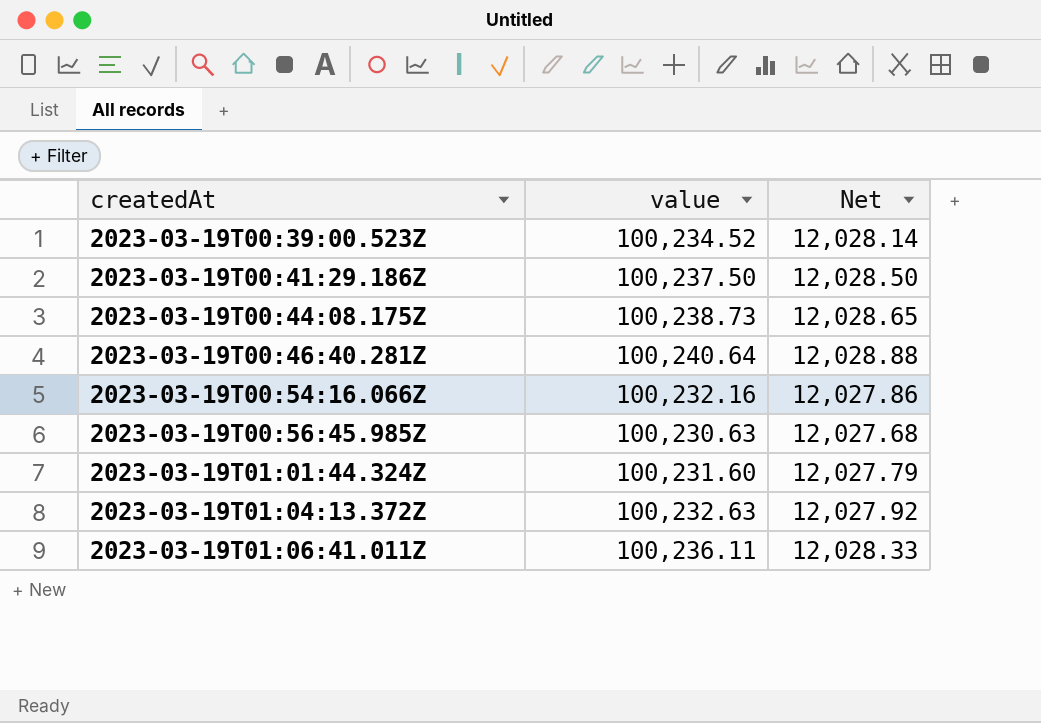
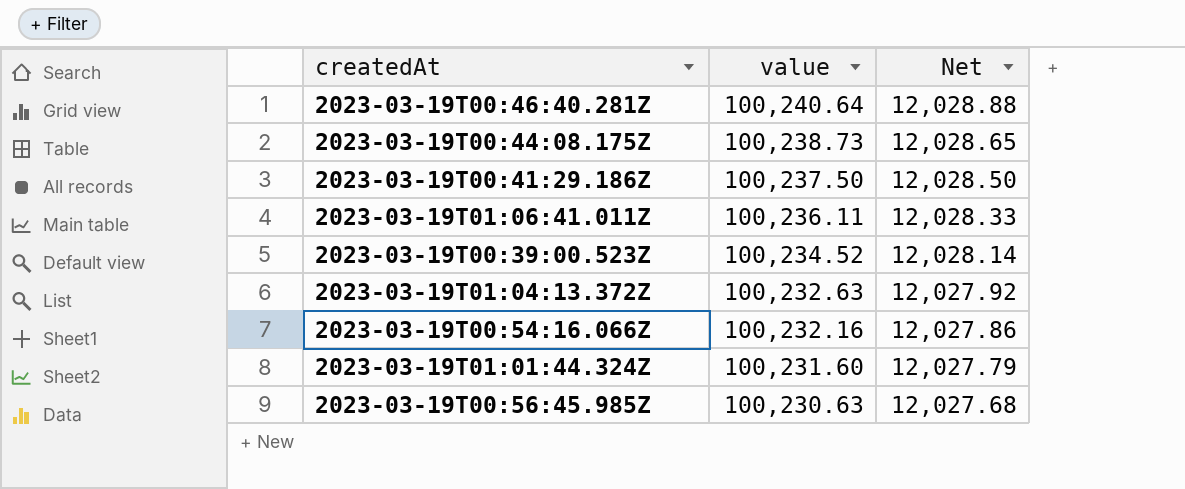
row order: createdAt ascending -> value descending

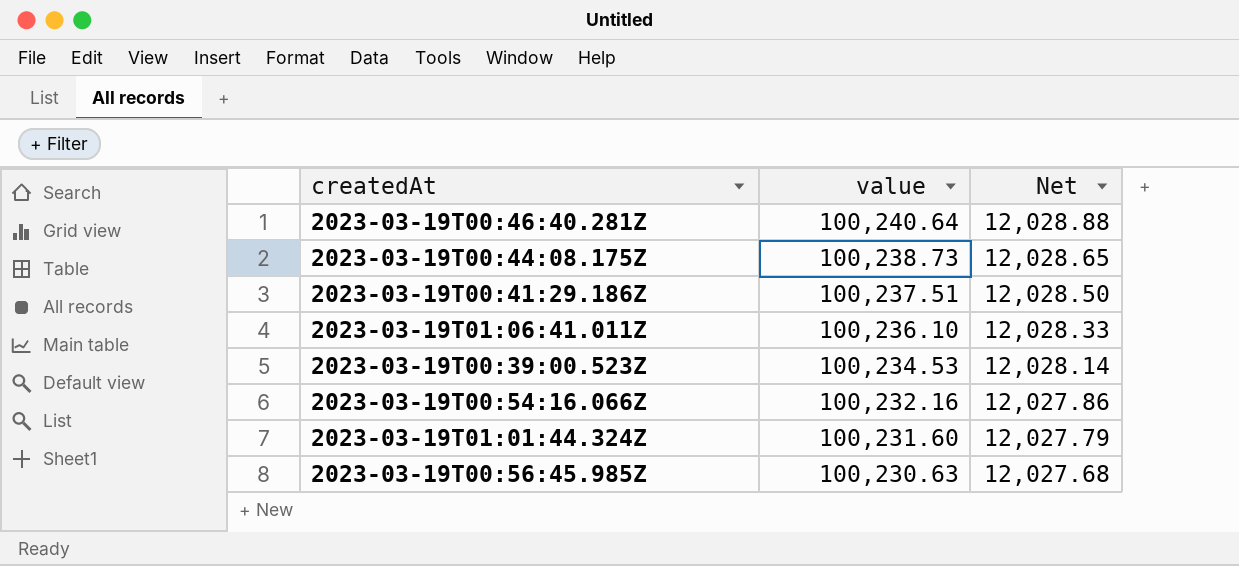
row 2023-03-19T01:04:13.372Z: 100,232.63 | 12,027.92 -> none
2023-03-19T00:41:29.186Z | value: 100,237.50 -> 100,237.51
2023-03-19T01:06:41.011Z | value: 100,236.11 -> 100,236.10
2023-03-19T00:39:00.523Z | value: 100,234.52 -> 100,234.53

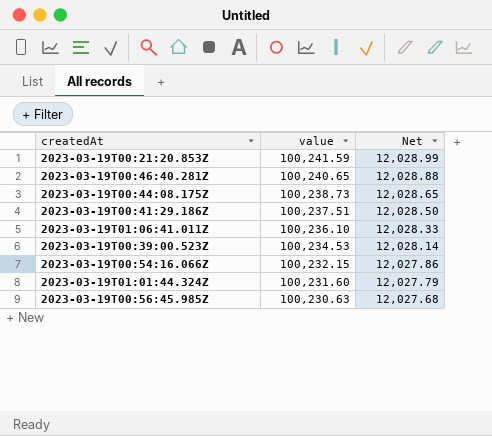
row 2023-03-19T00:21:20.853Z: none -> 100,241.59 | 12,028.99
2023-03-19T00:46:40.281Z | value: 100,240.64 -> 100,240.65
2023-03-19T00:54:16.066Z | value: 100,232.16 -> 100,232.15

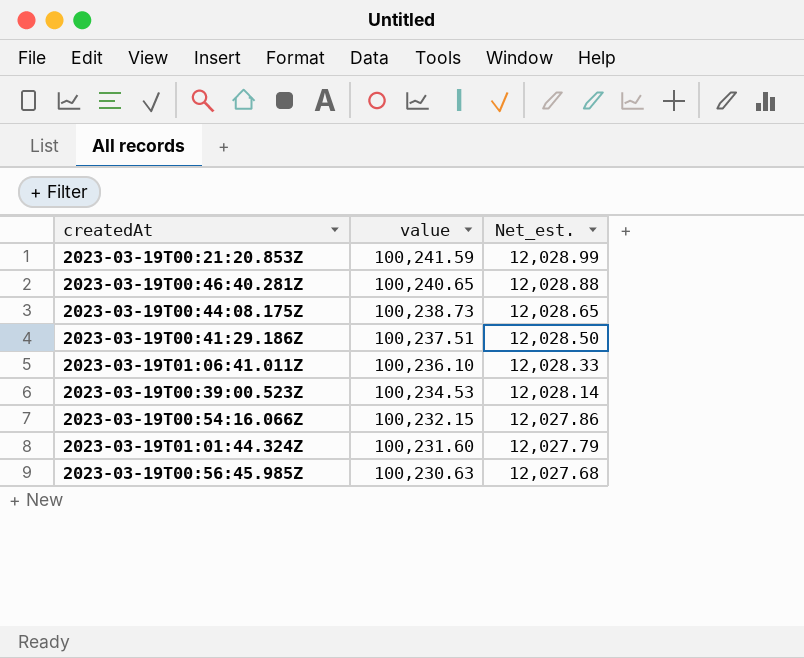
column name: Net -> Net_est.

